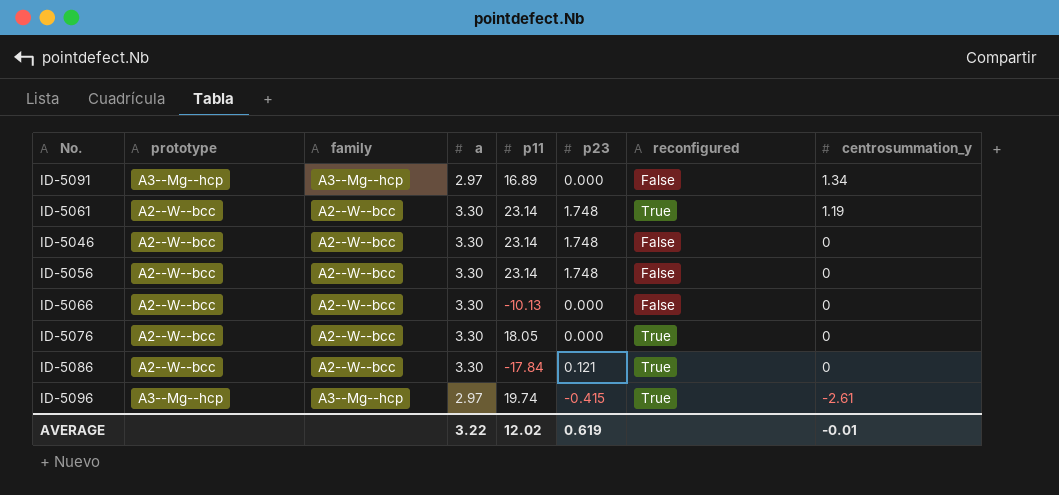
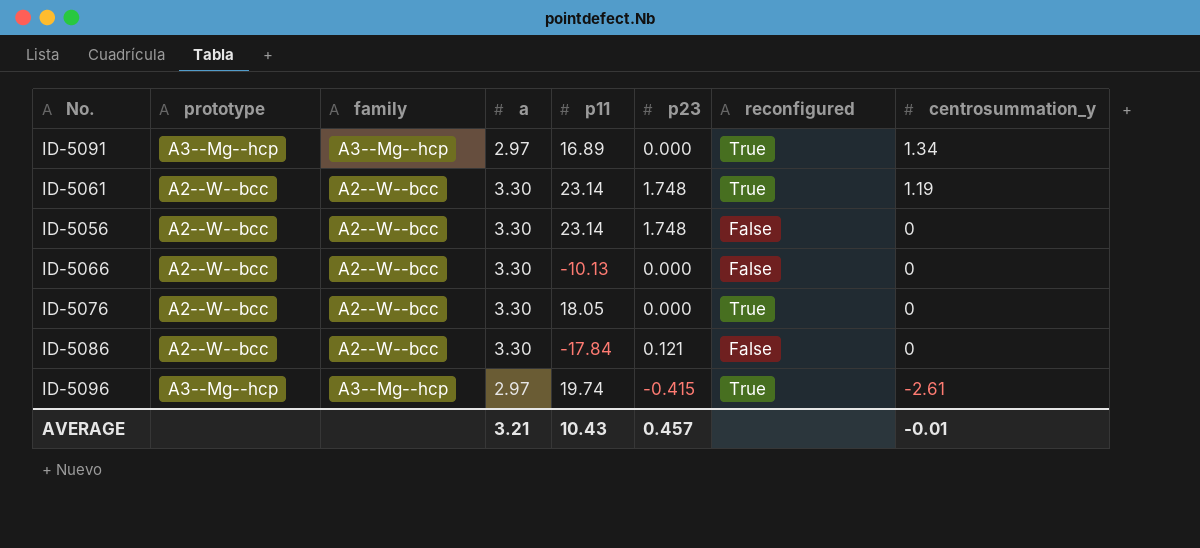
row ID-5046: A2--W--bcc | A2--W--bcc | 3.30 | 23.14 | 1.748 | False | 0 -> none
ID-5091 | reconfigured: False -> True
ID-5086 | reconfigured: True -> False
AVERAGE | a: 3.22 -> 3.21
AVERAGE | p11: 12.02 -> 10.43
AVERAGE | p23: 0.619 -> 0.457

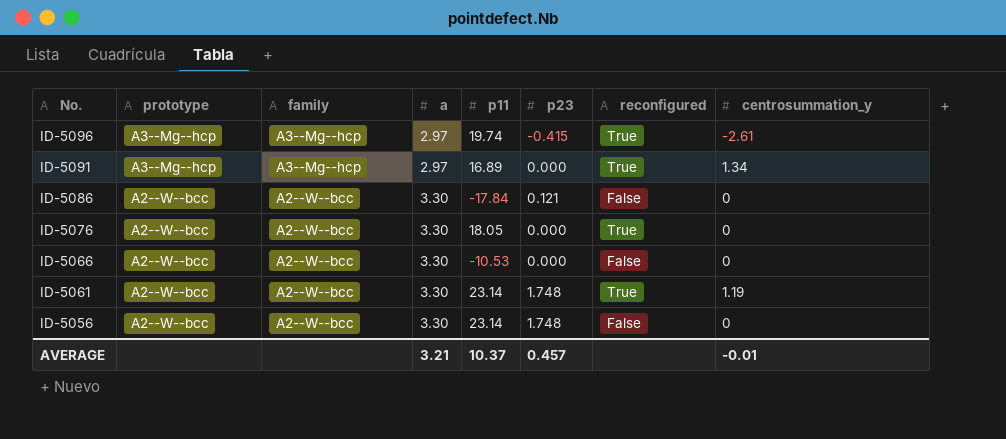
row order: centrosummation_y descending -> No. descending
ID-5066 | p11: -10.13 -> -10.53
AVERAGE | p11: 10.43 -> 10.37

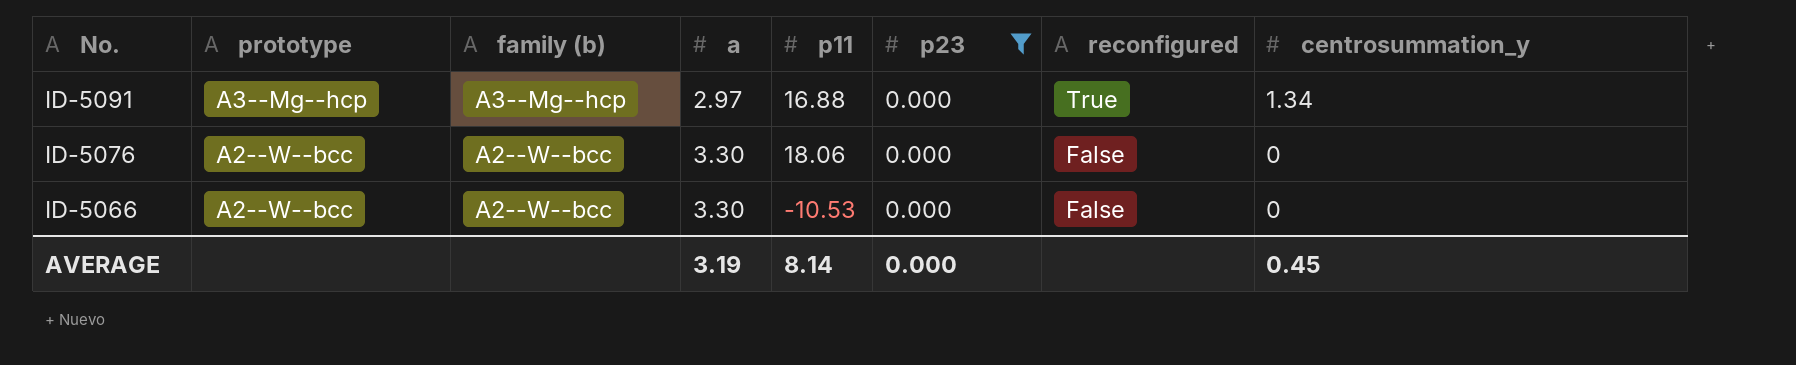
filter: none -> p23 = 0.000
column name: family -> family (b)
ID-5091 | p11: 16.89 -> 16.88
ID-5076 | p11: 18.05 -> 18.06
ID-5076 | reconfigured: True -> False
AVERAGE | a: 3.21 -> 3.19
AVERAGE | p11: 10.37 -> 8.14
AVERAGE | p23: 0.457 -> 0.000
AVERAGE | centrosummation_y: -0.01 -> 0.45

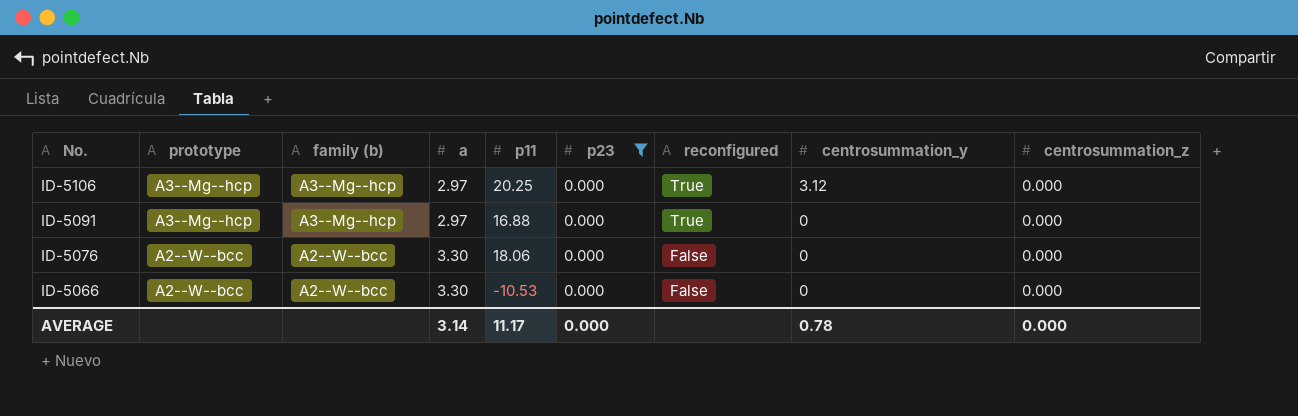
column centrosummation_z | position: none -> 9
row ID-5106: none -> A3--Mg--hcp | A3--Mg--hcp | 2.97 | 20.25 | 0.000 | True | 3.12 | 0.000
ID-5091 | centrosummation_y: 1.34 -> 0
AVERAGE | a: 3.19 -> 3.14
AVERAGE | p11: 8.14 -> 11.17
AVERAGE | centrosummation_y: 0.45 -> 0.78

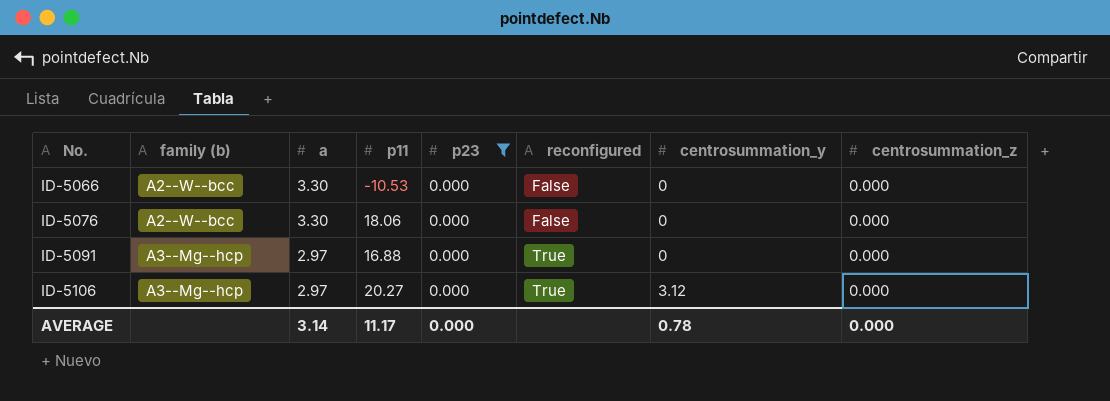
row order: No. descending -> No. ascending
column prototype | position: 2 -> none
ID-5106 | p11: 20.25 -> 20.27

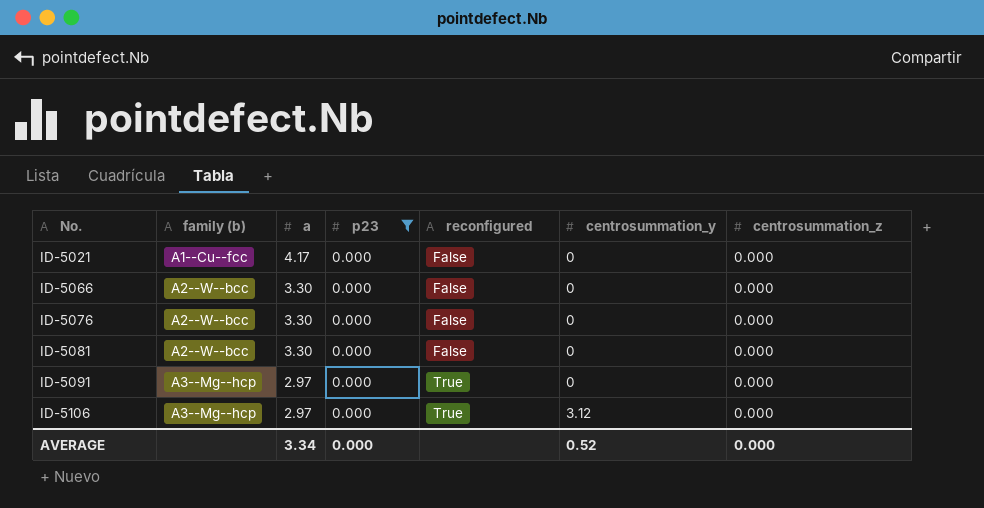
column p11 | position: 4 -> none
row ID-5021: none -> A1--Cu--fcc | 4.17 | 0.000 | False | 0 | 0.000
row ID-5081: none -> A2--W--bcc | 3.30 | 0.000 | False | 0 | 0.000
AVERAGE | a: 3.14 -> 3.34
AVERAGE | centrosummation_y: 0.78 -> 0.52

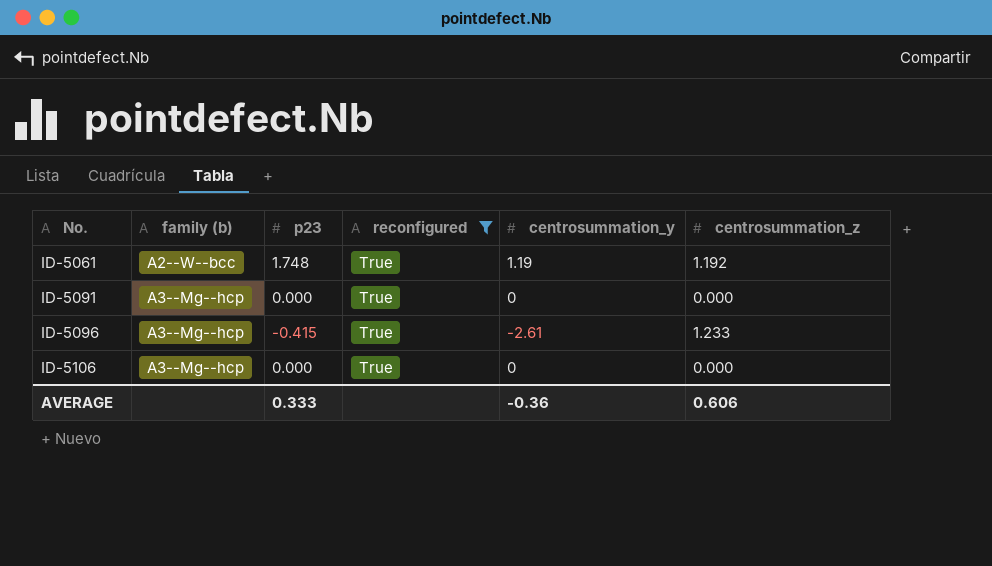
filter: p23 = 0.000 -> reconfigured = True
column a | position: 3 -> none
ID-5106 | centrosummation_y: 3.12 -> 0
AVERAGE | p23: 0.000 -> 0.333
AVERAGE | centrosummation_y: 0.52 -> -0.36
AVERAGE | centrosummation_z: 0.000 -> 0.606

